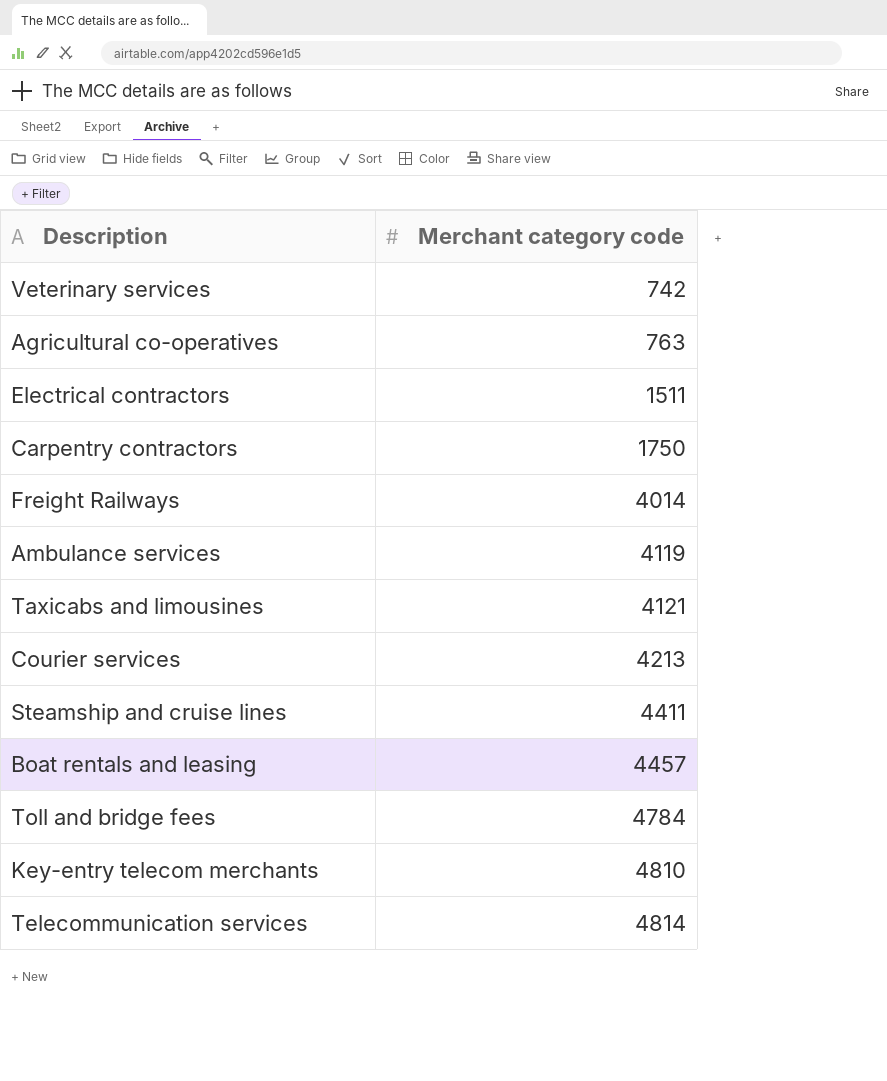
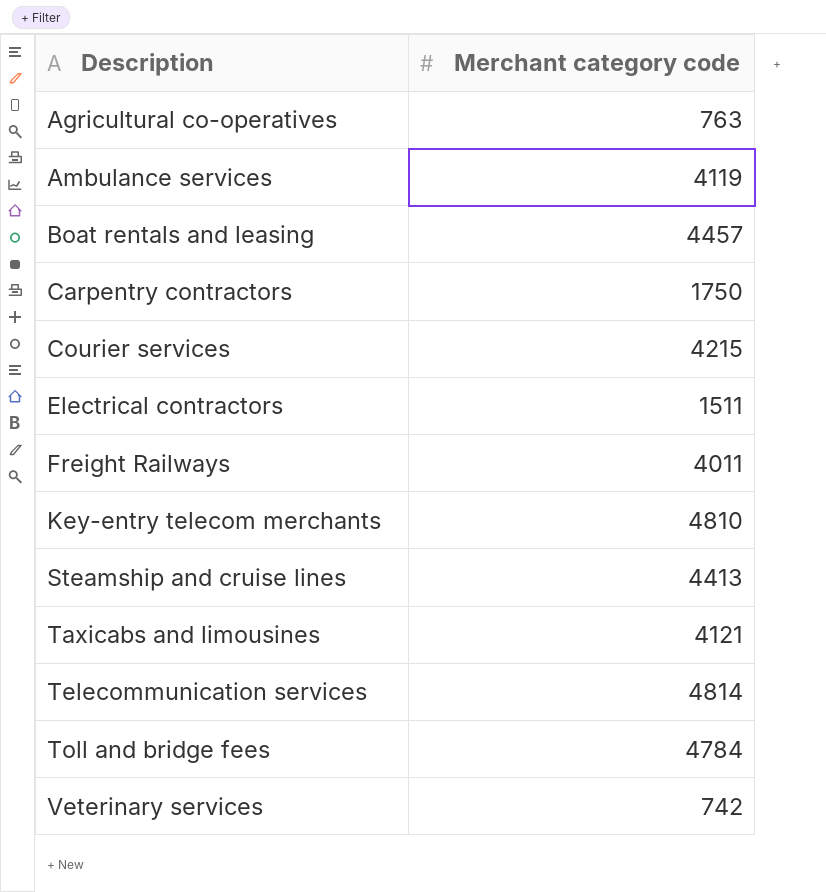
row order: Merchant category code ascending -> Description ascending
Courier services | Merchant category code: 4213 -> 4215
Freight Railways | Merchant category code: 4014 -> 4011
Steamship and cruise lines | Merchant category code: 4411 -> 4413

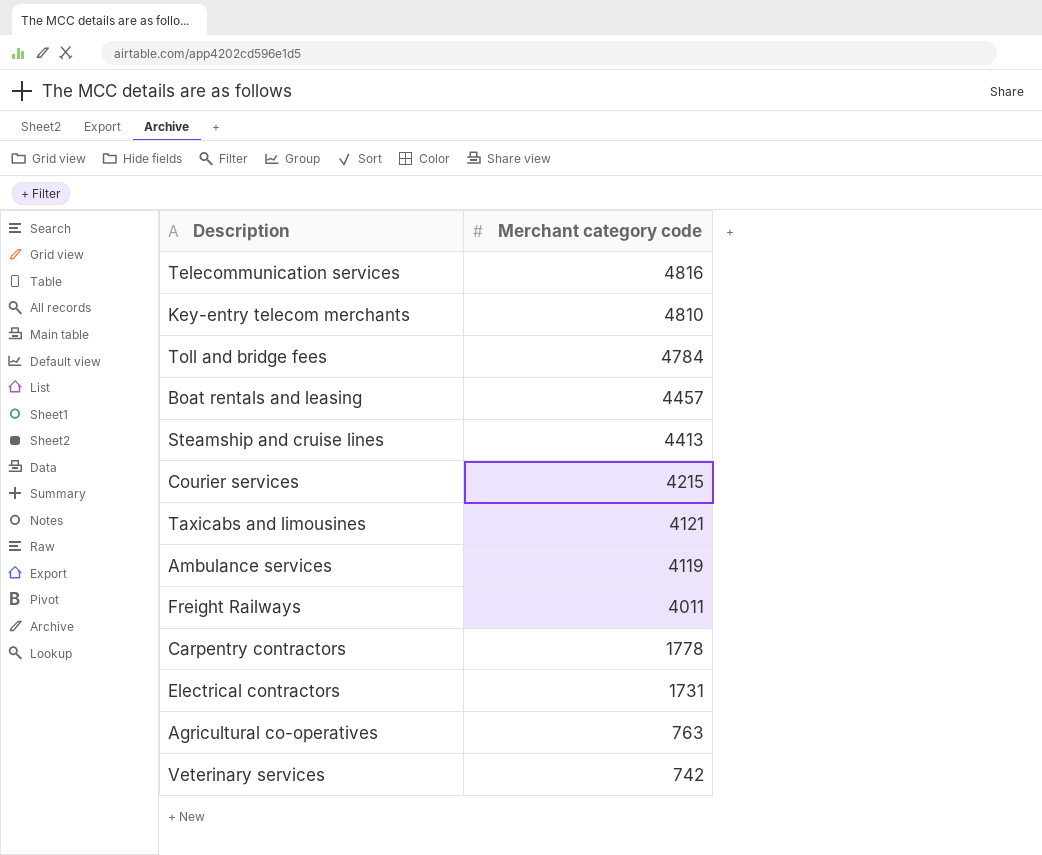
row order: Description ascending -> Merchant category code descending
Telecommunication services | Merchant category code: 4814 -> 4816
Carpentry contractors | Merchant category code: 1750 -> 1778
Electrical contractors | Merchant category code: 1511 -> 1731

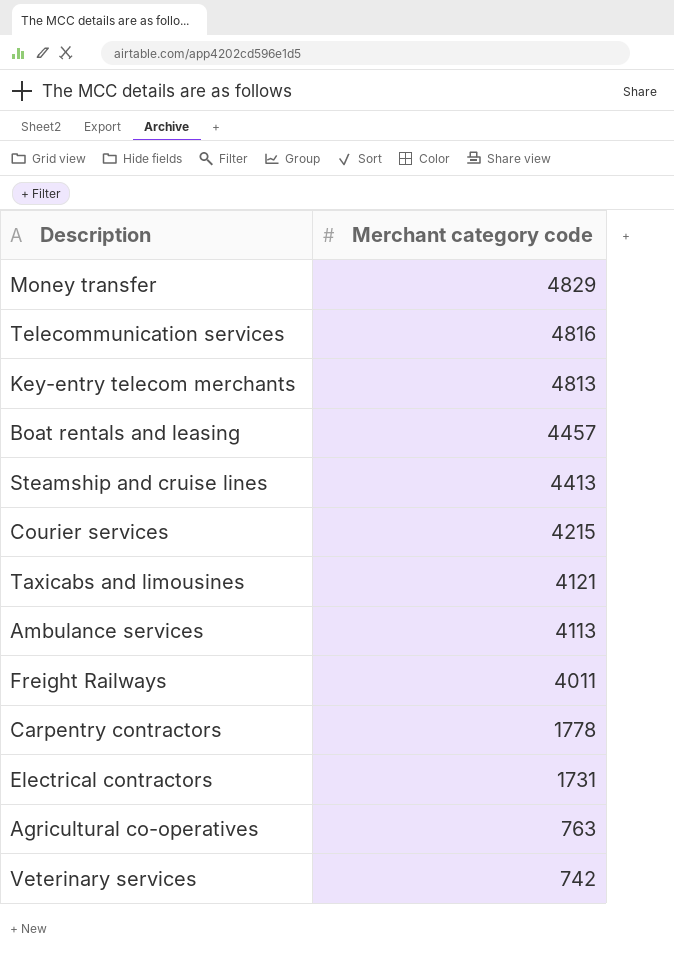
row Toll and bridge fees: 4784 -> none
row Money transfer: none -> 4829
Key-entry telecom merchants | Merchant category code: 4810 -> 4813
Ambulance services | Merchant category code: 4119 -> 4113

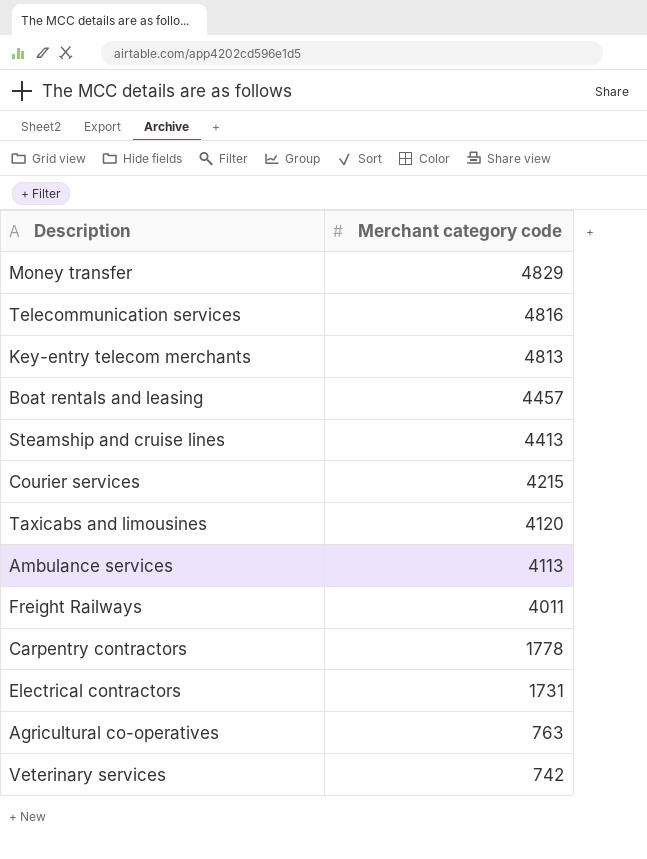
Taxicabs and limousines | Merchant category code: 4121 -> 4120

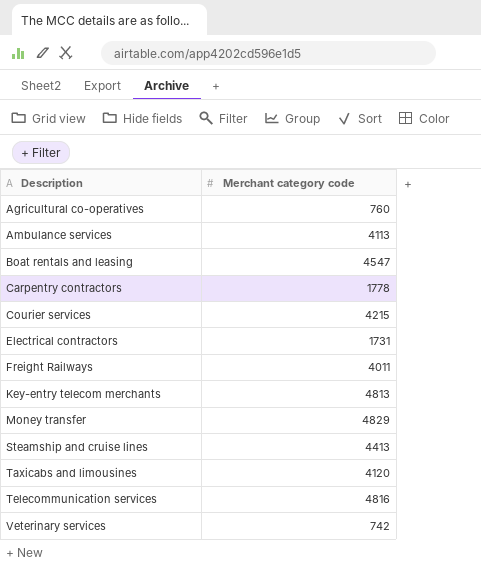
row order: Merchant category code descending -> Description ascending
Agricultural co-operatives | Merchant category code: 763 -> 760
Boat rentals and leasing | Merchant category code: 4457 -> 4547

